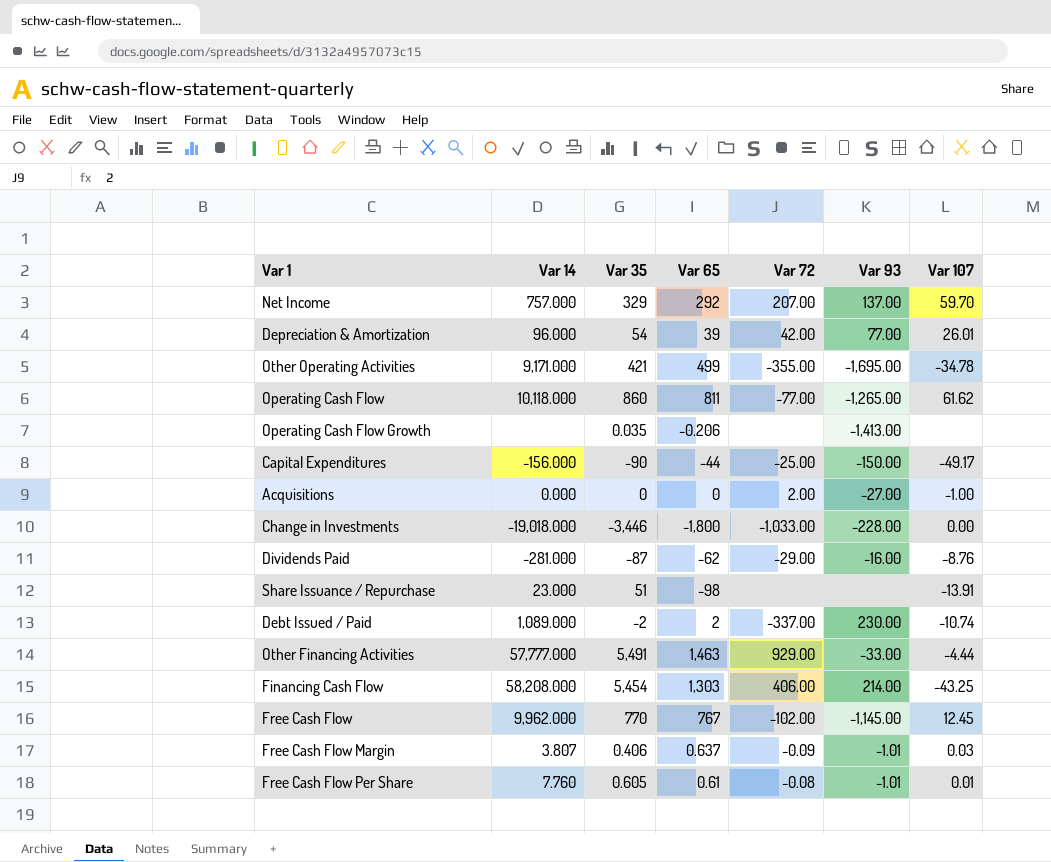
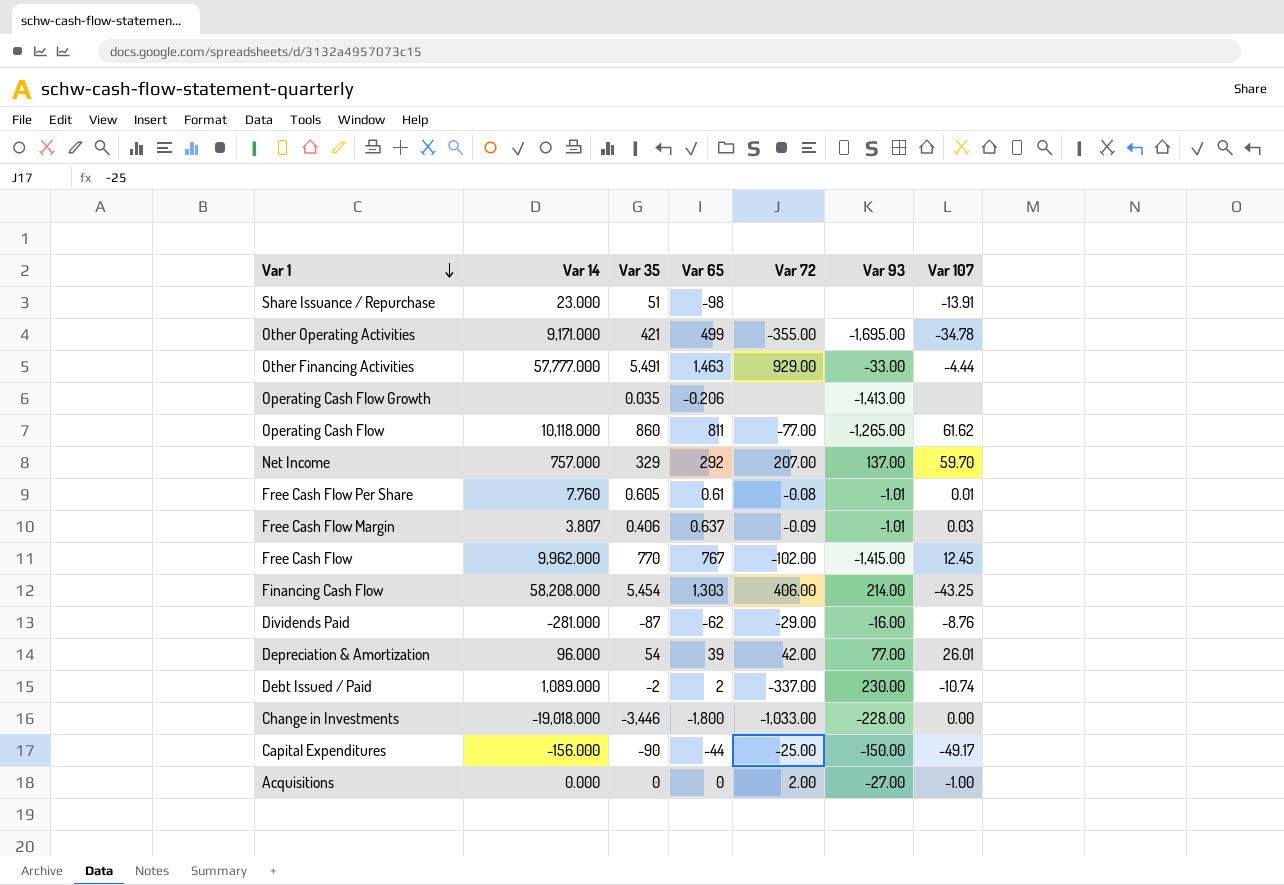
row order: none -> Var 1 descending
Free Cash Flow | Var 93: -1,145.00 -> -1,415.00

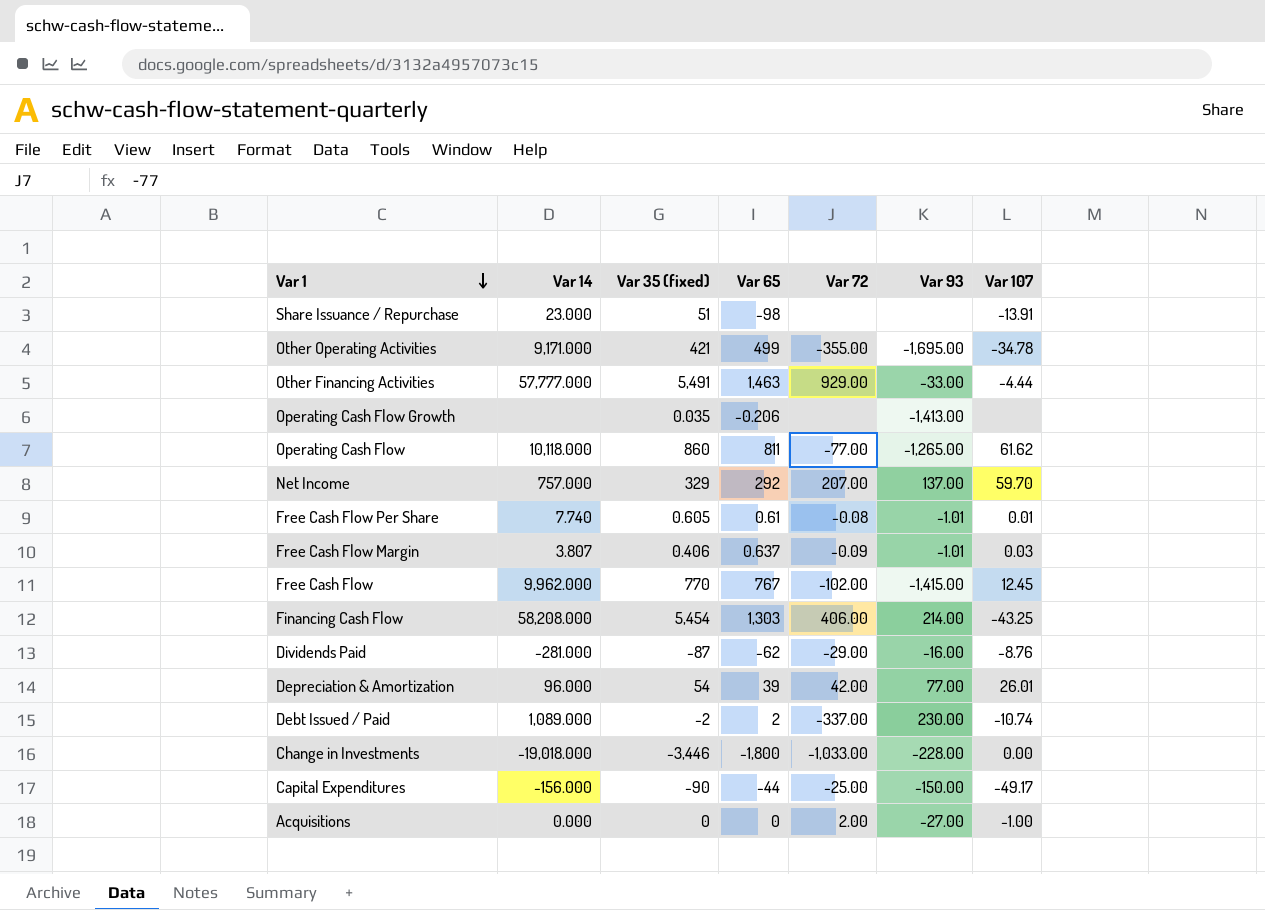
column name: Var 35 -> Var 35 (fixed)
Free Cash Flow Per Share | Var 14: 7.760 -> 7.740

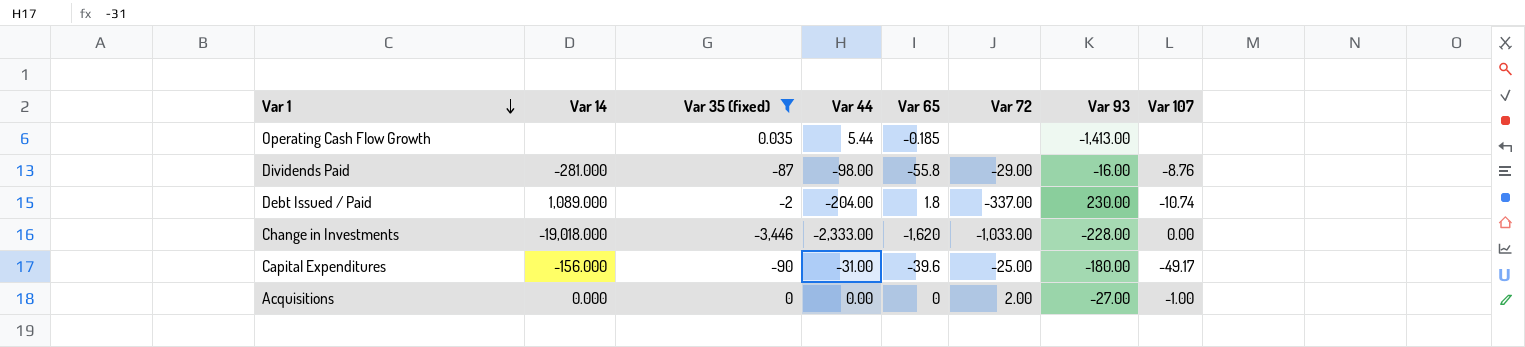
filter: none -> Var 35 (fixed) <= 0.035
column Var 44 | position: none -> 4
Operating Cash Flow Growth | Var 65: -0.206 -> -0.185
Dividends Paid | Var 65: -62 -> -55.8
Debt Issued / Paid | Var 65: 2 -> 1.8
Change in Investments | Var 65: -1,800 -> -1,620
Capital Expenditures | Var 65: -44 -> -39.6
Capital Expenditures | Var 93: -150.00 -> -180.00

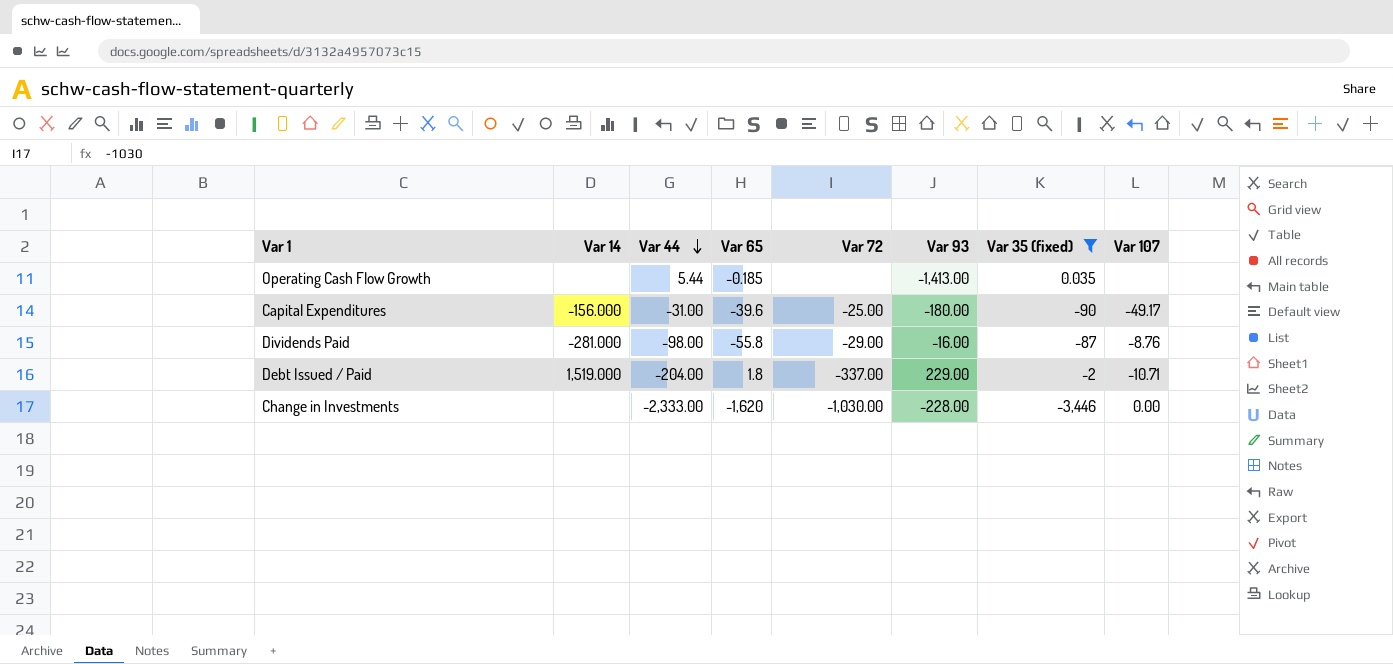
row order: Var 1 descending -> Var 44 descending
column Var 35 (fixed) | position: 3 -> 7
row Acquisitions: 0.000 | 0 | 0.00 | 0 | 2.00 | -27.00 | -1.00 -> none
Debt Issued / Paid | Var 14: 1,089.000 -> 1,519.000
Debt Issued / Paid | Var 93: 230.00 -> 229.00
Debt Issued / Paid | Var 107: -10.74 -> -10.71
Change in Investments | Var 14: -19,018.000 -> none
Change in Investments | Var 72: -1,033.00 -> -1,030.00

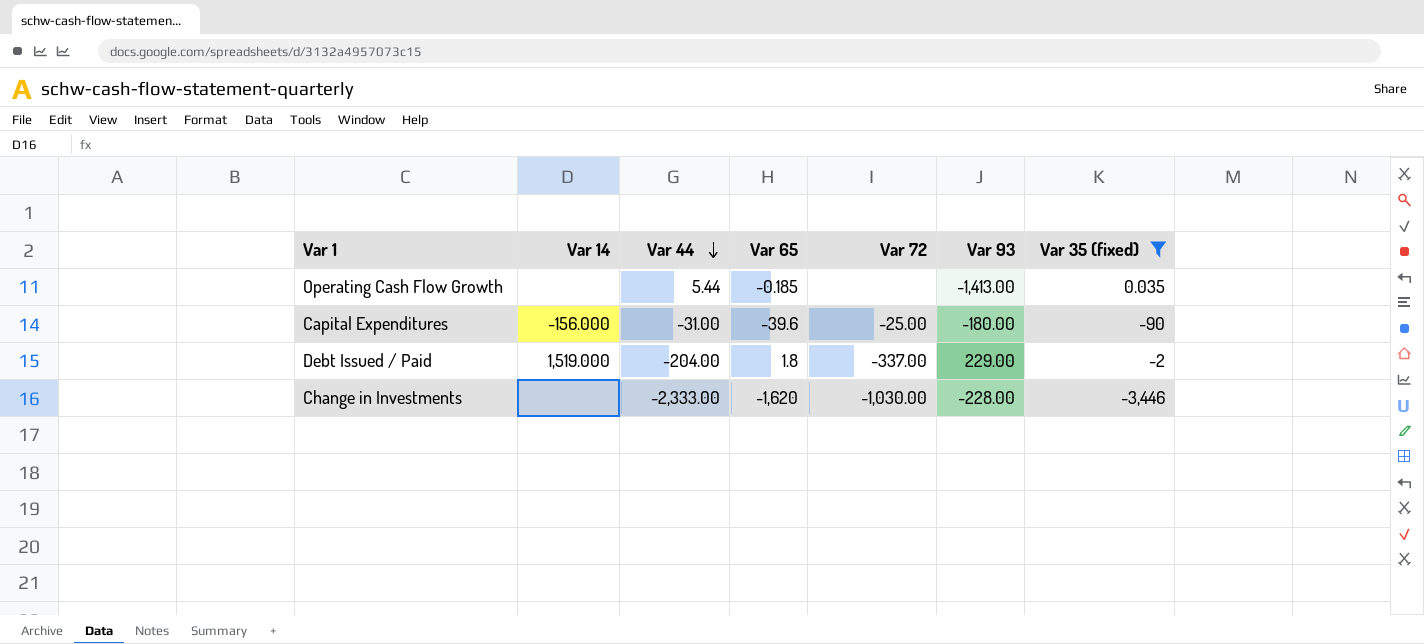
column Var 107 | position: 8 -> none
row Dividends Paid: -281.000 | -98.00 | -55.8 | -29.00 | -16.00 | -87 | -8.76 -> none

